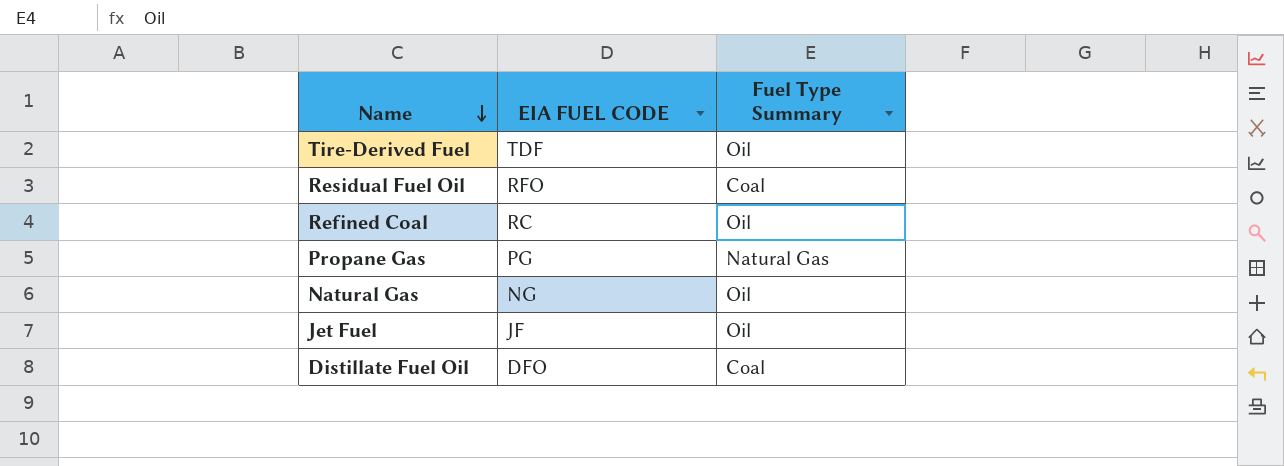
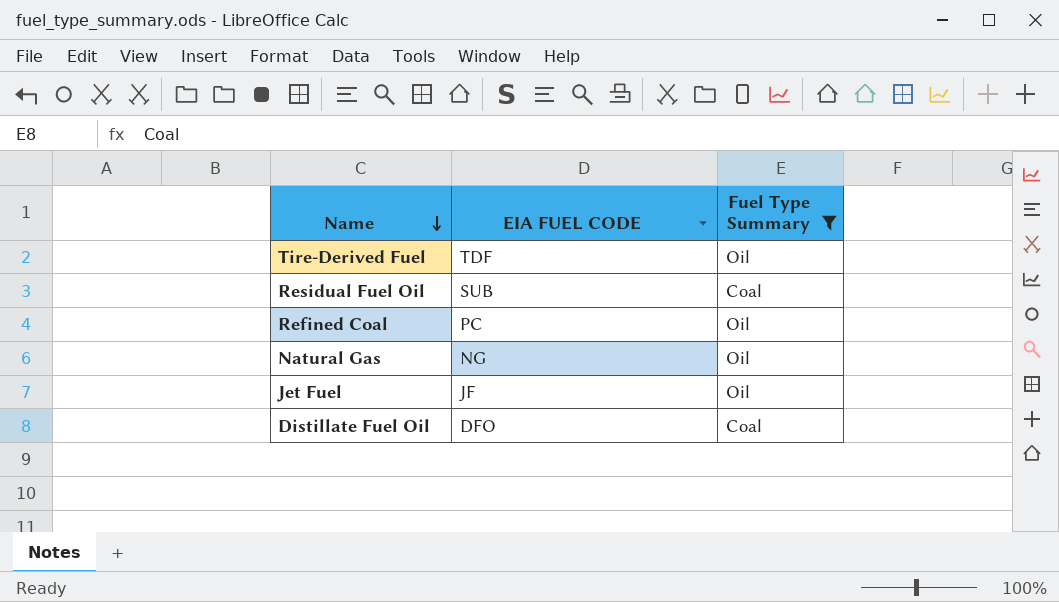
filter: none -> Fuel Type Summary != Natural Gas
Residual Fuel Oil | EIA FUEL CODE: RFO -> SUB
Refined Coal | EIA FUEL CODE: RC -> PC

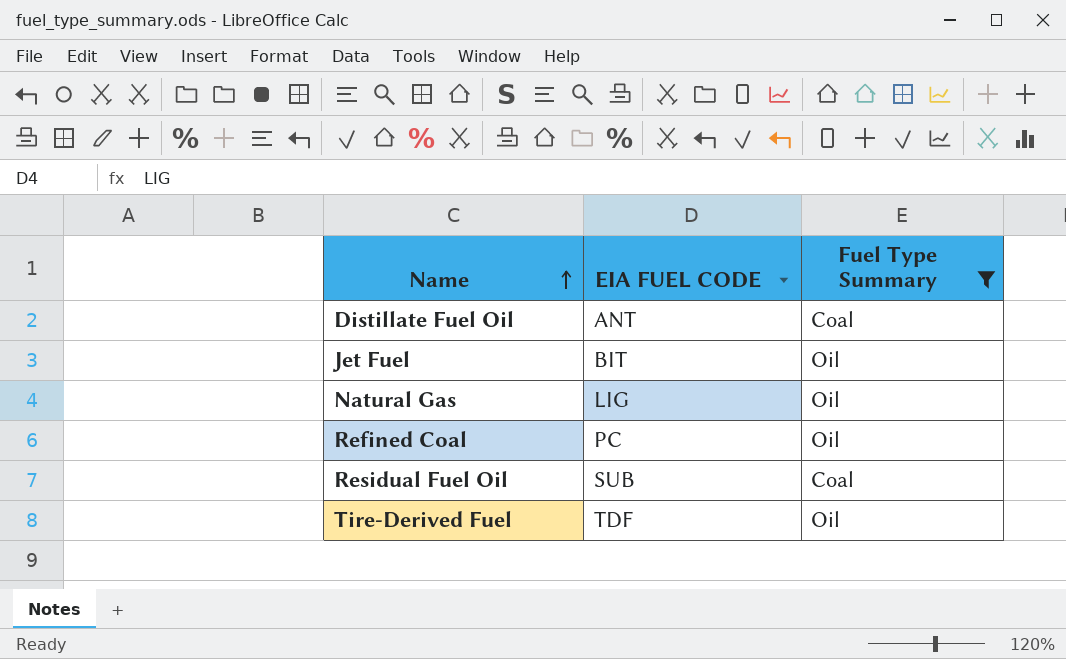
row order: Name descending -> Name ascending
Distillate Fuel Oil | EIA FUEL CODE: DFO -> ANT
Jet Fuel | EIA FUEL CODE: JF -> BIT
Natural Gas | EIA FUEL CODE: NG -> LIG

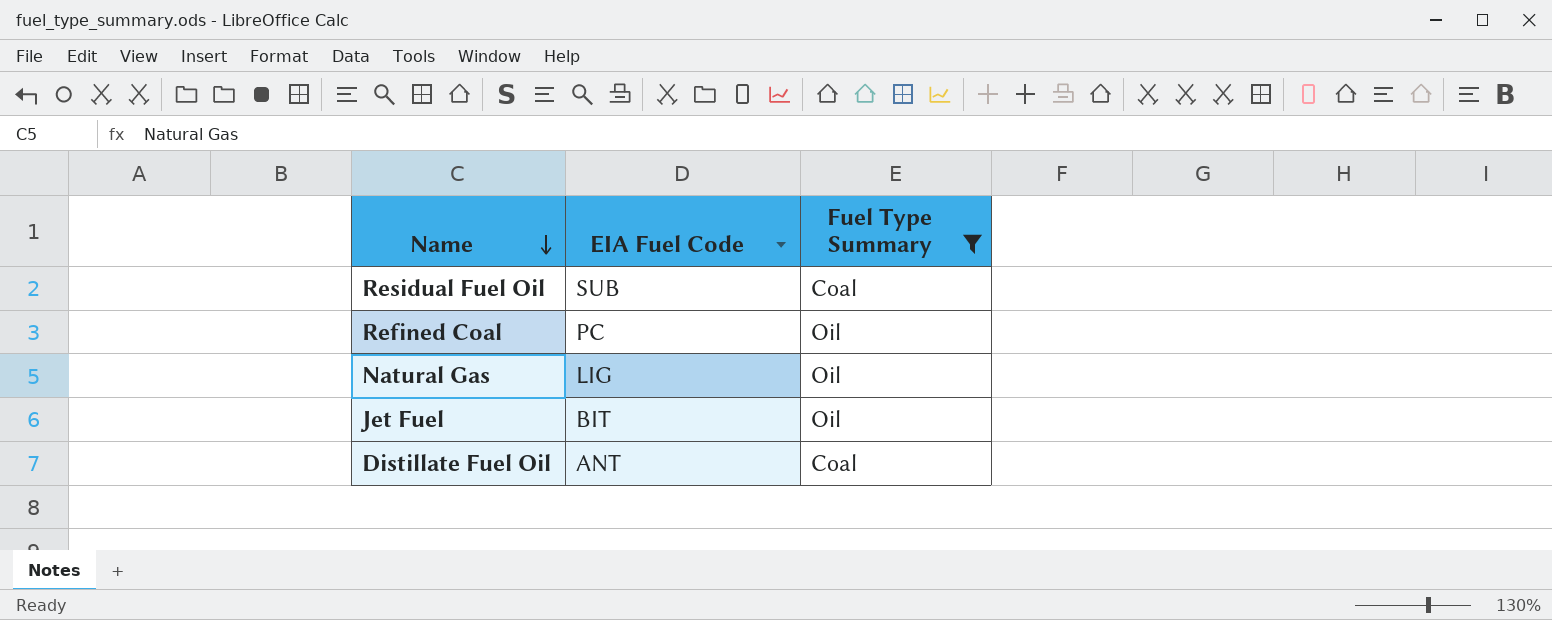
row order: Name ascending -> Name descending
column name: EIA FUEL CODE -> EIA Fuel Code
row Tire-Derived Fuel: TDF | Oil -> none

